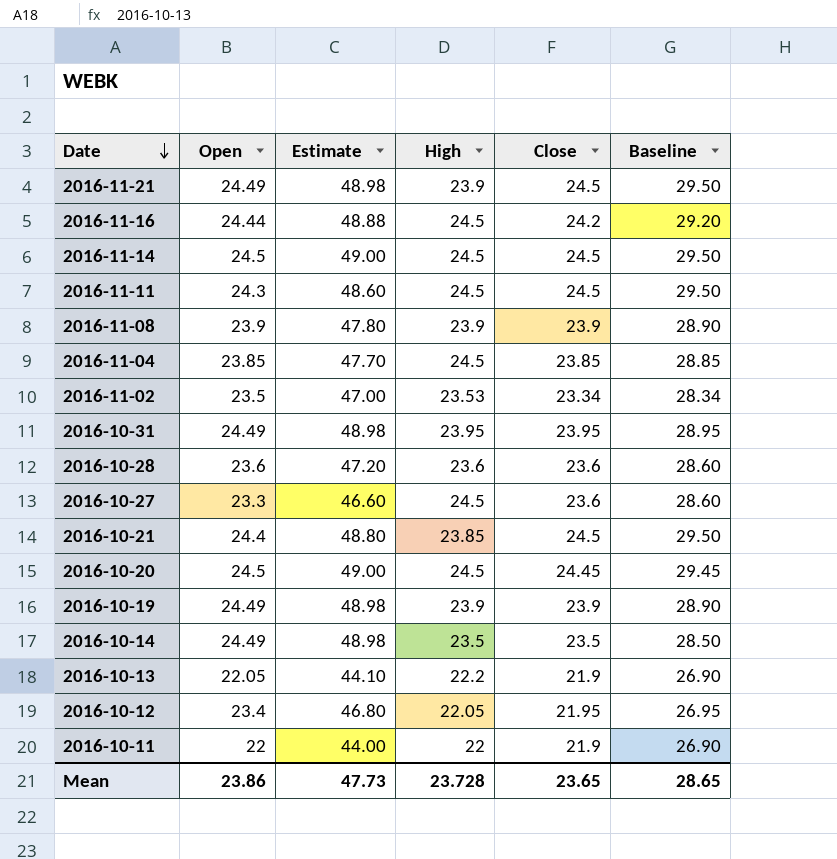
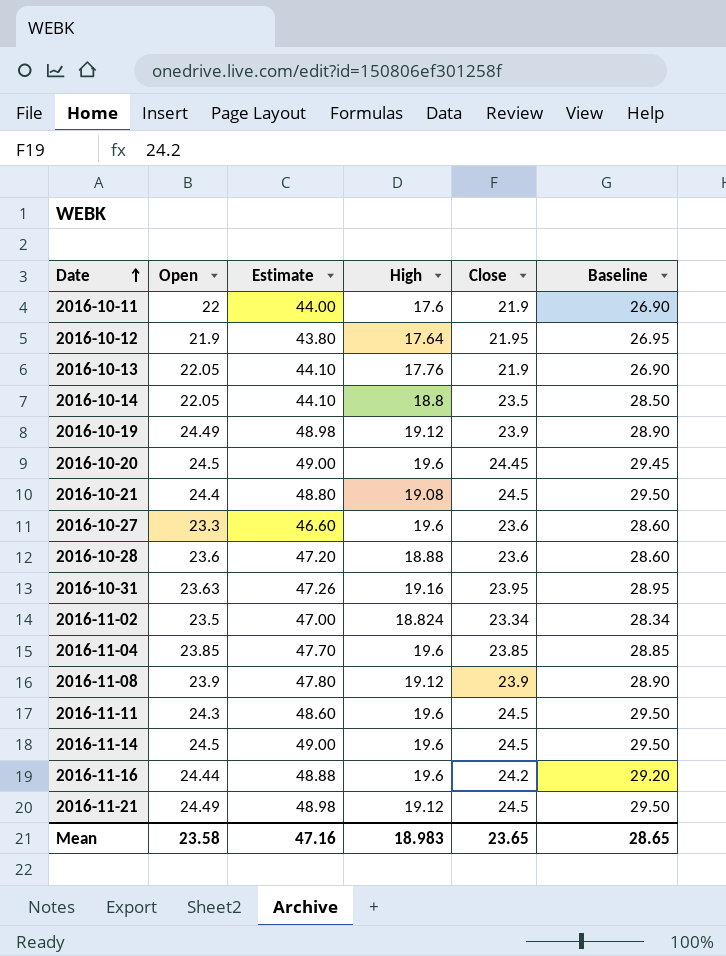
row order: Date descending -> Date ascending
2016-10-11 | High: 22 -> 17.6
2016-10-12 | Open: 23.4 -> 21.9
2016-10-12 | Estimate: 46.80 -> 43.80
2016-10-12 | High: 22.05 -> 17.64
2016-10-13 | High: 22.2 -> 17.76
2016-10-14 | Open: 24.49 -> 22.05
2016-10-14 | Estimate: 48.98 -> 44.10
2016-10-14 | High: 23.5 -> 18.8
2016-10-19 | High: 23.9 -> 19.12
2016-10-20 | High: 24.5 -> 19.6
2016-10-21 | High: 23.85 -> 19.08
2016-10-27 | High: 24.5 -> 19.6
2016-10-28 | High: 23.6 -> 18.88
2016-10-31 | Open: 24.49 -> 23.63
2016-10-31 | Estimate: 48.98 -> 47.26
2016-10-31 | High: 23.95 -> 19.16
2016-11-02 | High: 23.53 -> 18.824
2016-11-04 | High: 24.5 -> 19.6
2016-11-08 | High: 23.9 -> 19.12
2016-11-11 | High: 24.5 -> 19.6
2016-11-14 | High: 24.5 -> 19.6
2016-11-16 | High: 24.5 -> 19.6
2016-11-21 | High: 23.9 -> 19.12
Mean | Open: 23.86 -> 23.58
Mean | Estimate: 47.73 -> 47.16
Mean | High: 23.728 -> 18.983

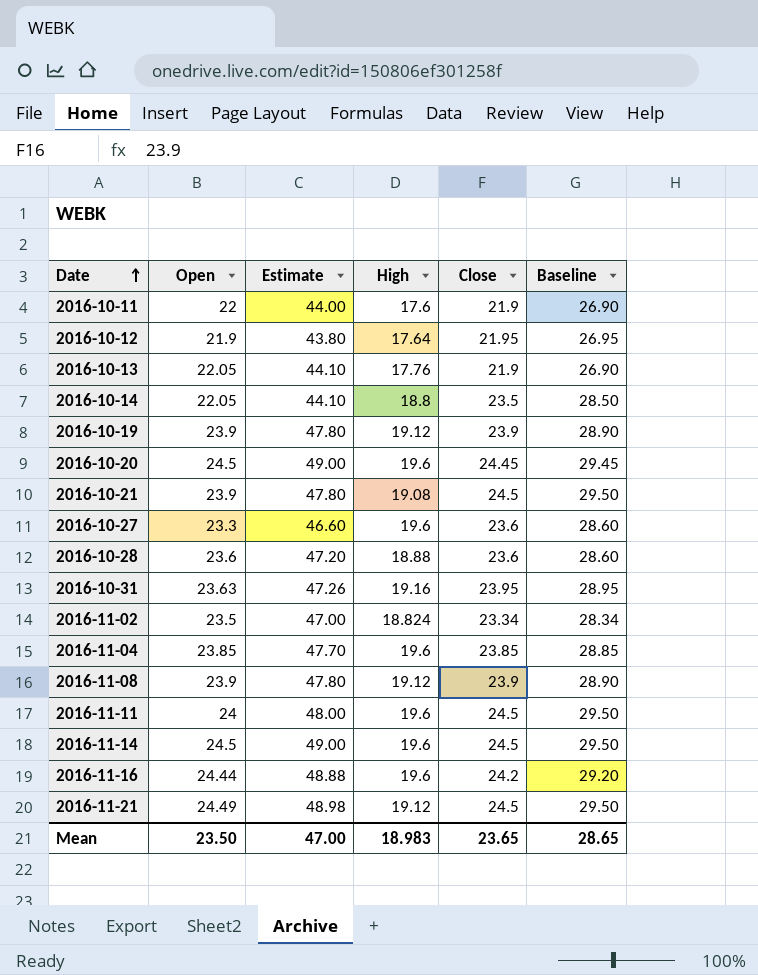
2016-10-19 | Open: 24.49 -> 23.9
2016-10-19 | Estimate: 48.98 -> 47.80
2016-10-21 | Open: 24.4 -> 23.9
2016-10-21 | Estimate: 48.80 -> 47.80
2016-11-11 | Open: 24.3 -> 24
2016-11-11 | Estimate: 48.60 -> 48.00
Mean | Open: 23.58 -> 23.50
Mean | Estimate: 47.16 -> 47.00

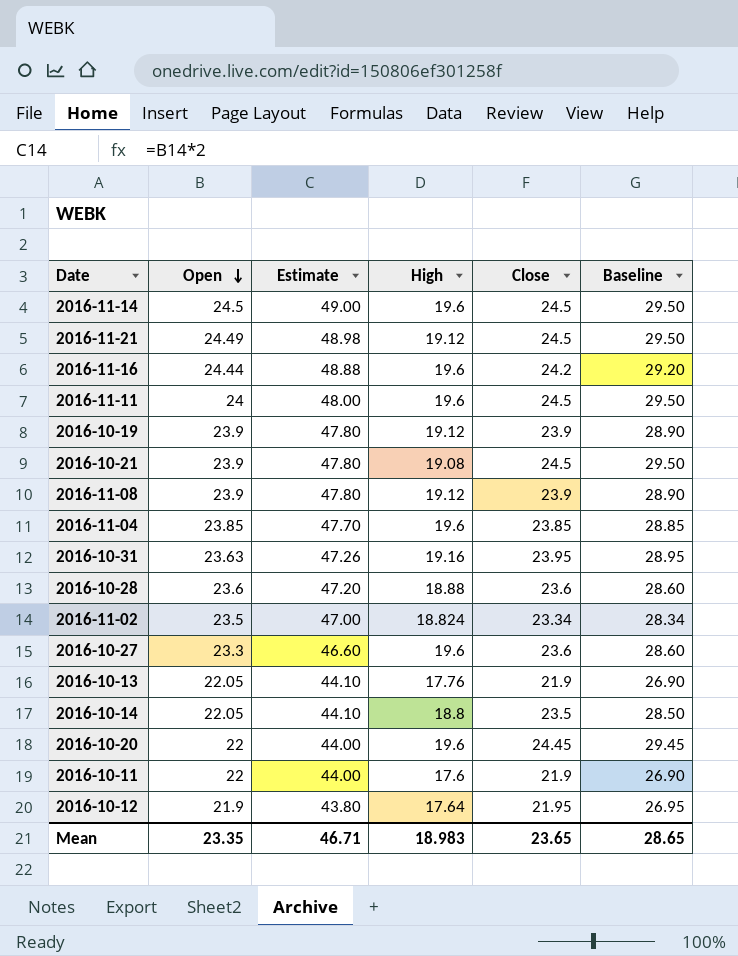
row order: Date ascending -> Open descending
2016-10-20 | Open: 24.5 -> 22
2016-10-20 | Estimate: 49.00 -> 44.00
Mean | Open: 23.50 -> 23.35
Mean | Estimate: 47.00 -> 46.71

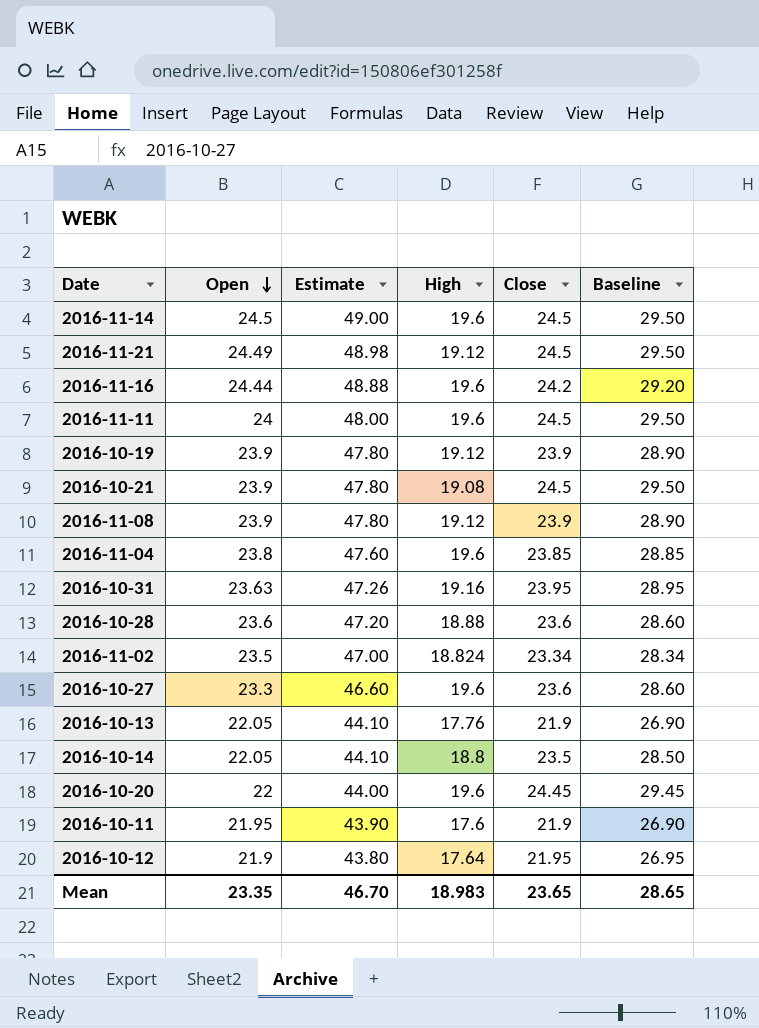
2016-11-04 | Open: 23.85 -> 23.8
2016-11-04 | Estimate: 47.70 -> 47.60
2016-10-11 | Open: 22 -> 21.95
2016-10-11 | Estimate: 44.00 -> 43.90
Mean | Estimate: 46.71 -> 46.70

